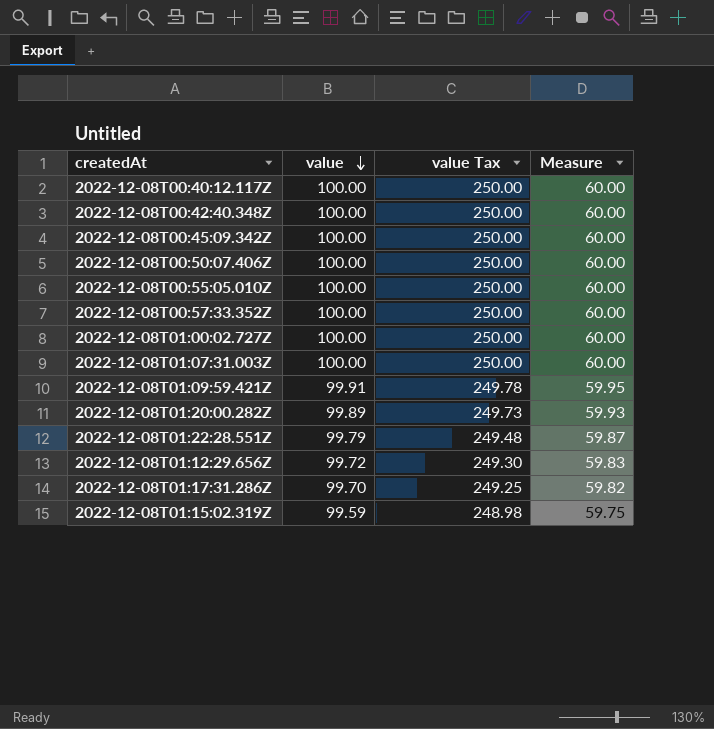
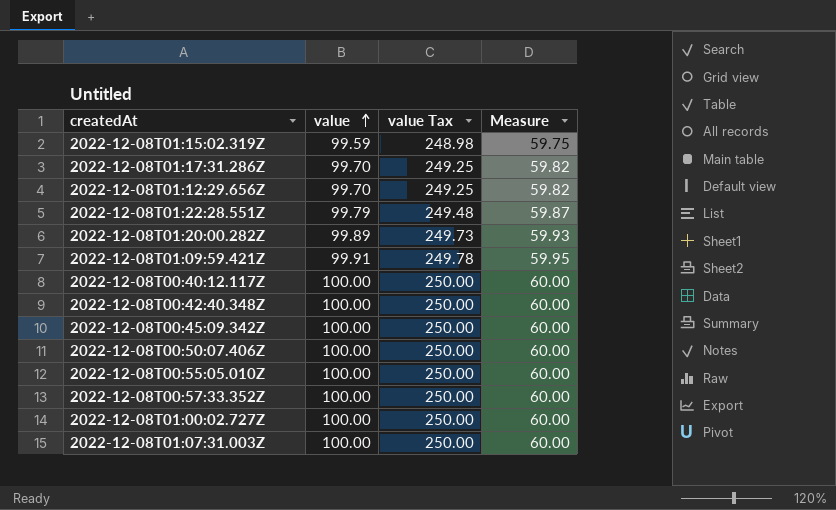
row order: value descending -> value ascending
2022-12-08T01:12:29.656Z | value: 99.72 -> 99.70
2022-12-08T01:12:29.656Z | value Tax: 249.30 -> 249.25
2022-12-08T01:12:29.656Z | Measure: 59.83 -> 59.82

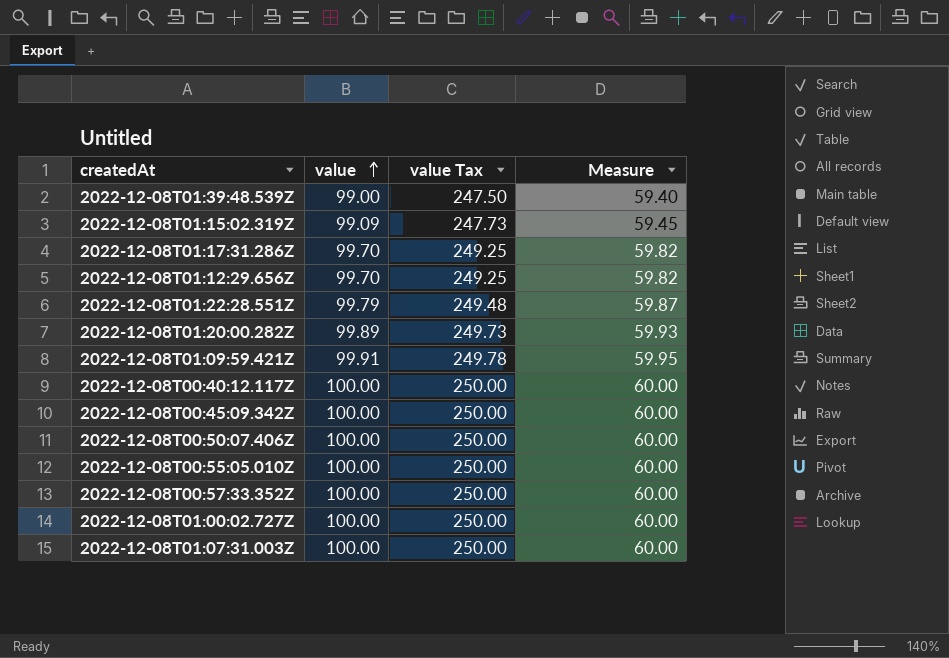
row 2022-12-08T00:42:40.348Z: 100.00 | 250.00 | 60.00 -> none
row 2022-12-08T01:39:48.539Z: none -> 99.00 | 247.50 | 59.40
2022-12-08T01:15:02.319Z | value: 99.59 -> 99.09
2022-12-08T01:15:02.319Z | value Tax: 248.98 -> 247.73
2022-12-08T01:15:02.319Z | Measure: 59.75 -> 59.45

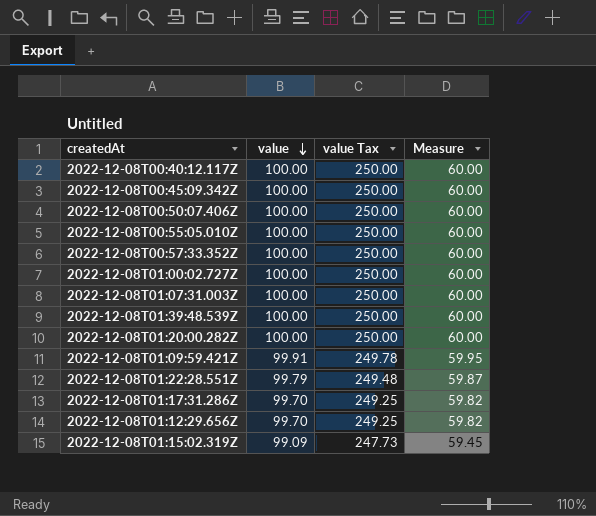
row order: value ascending -> value descending
2022-12-08T01:39:48.539Z | value: 99.00 -> 100.00
2022-12-08T01:39:48.539Z | value Tax: 247.50 -> 250.00
2022-12-08T01:39:48.539Z | Measure: 59.40 -> 60.00
2022-12-08T01:20:00.282Z | value: 99.89 -> 100.00
2022-12-08T01:20:00.282Z | value Tax: 249.73 -> 250.00
2022-12-08T01:20:00.282Z | Measure: 59.93 -> 60.00

